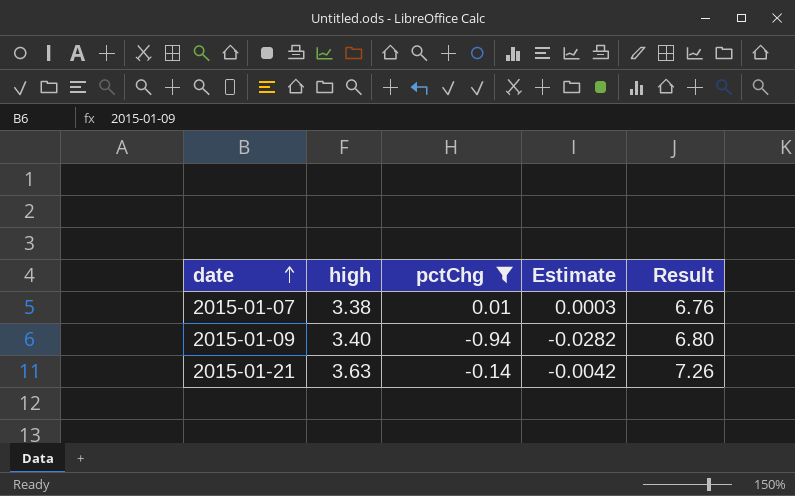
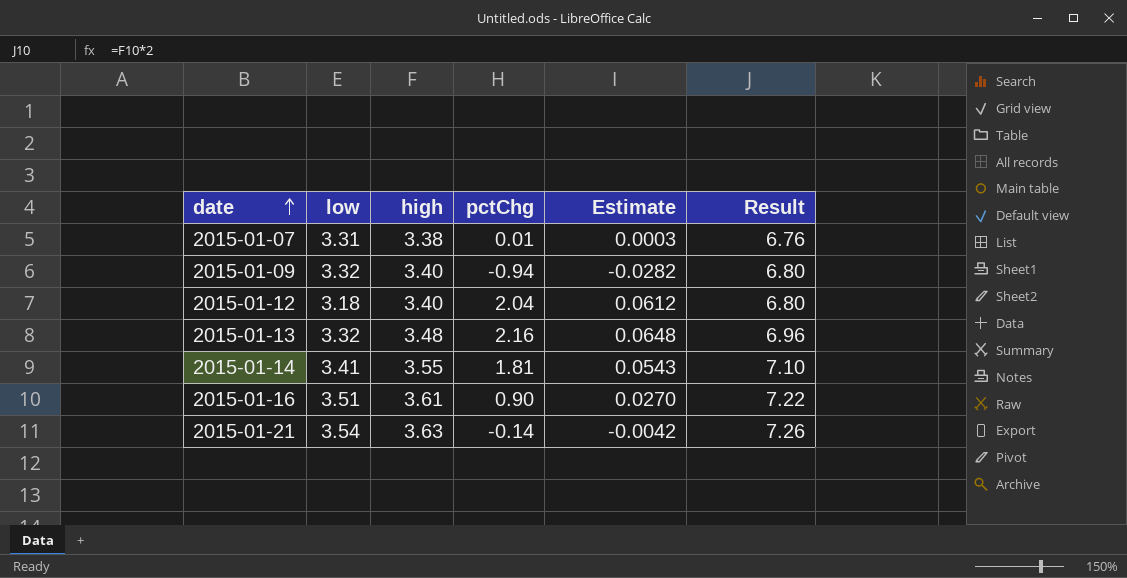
filter: pctChg <= 0.01 -> none
column low | position: none -> 2

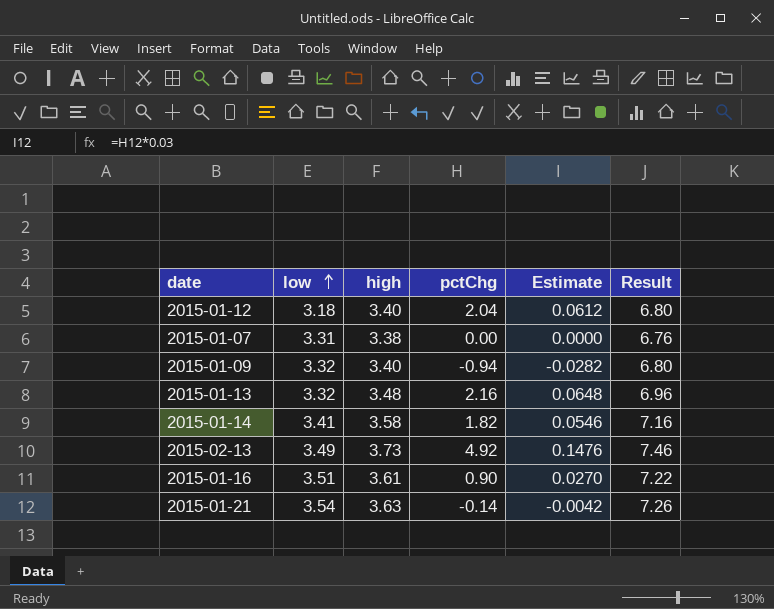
row order: date ascending -> low ascending
2015-01-07 | pctChg: 0.01 -> 0.00
2015-01-07 | Estimate: 0.0003 -> 0.0000
2015-01-14 | high: 3.55 -> 3.58
2015-01-14 | pctChg: 1.81 -> 1.82
2015-01-14 | Estimate: 0.0543 -> 0.0546
2015-01-14 | Result: 7.10 -> 7.16
row 2015-02-13: none -> 3.49 | 3.73 | 4.92 | 0.1476 | 7.46

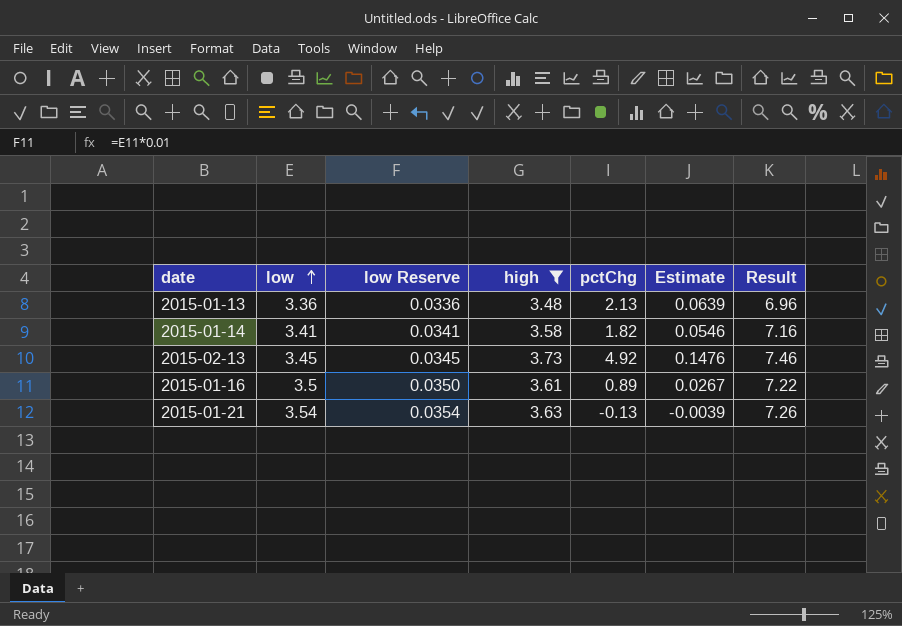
filter: none -> high >= 3.48
column low Reserve | formula: none -> [low] * 0.01
2015-01-13 | low: 3.32 -> 3.36
2015-01-13 | pctChg: 2.16 -> 2.13
2015-01-13 | Estimate: 0.0648 -> 0.0639
2015-02-13 | low: 3.49 -> 3.45
2015-01-16 | low: 3.51 -> 3.5
2015-01-16 | pctChg: 0.90 -> 0.89
2015-01-16 | Estimate: 0.0270 -> 0.0267
2015-01-21 | pctChg: -0.14 -> -0.13
2015-01-21 | Estimate: -0.0042 -> -0.0039

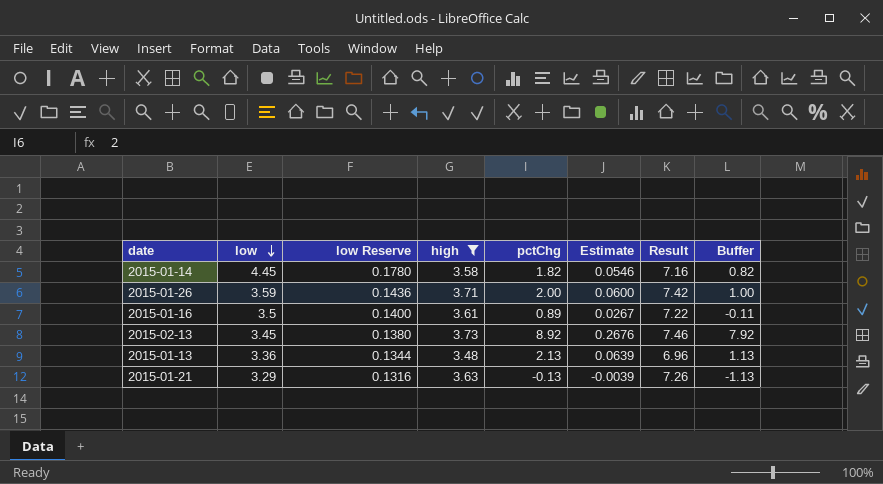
row order: low ascending -> low descending
column low Reserve | formula: [low] * 0.01 -> [low] * 0.04
column Buffer | formula: none -> [pctChg] - 1
2015-01-14 | low: 3.41 -> 4.45
row 2015-01-26: none -> 3.59 | 0.1436 | 3.71 | 2.00 | 0.0600 | 7.42 | 1.00
2015-02-13 | pctChg: 4.92 -> 8.92
2015-02-13 | Estimate: 0.1476 -> 0.2676
2015-01-21 | low: 3.54 -> 3.29

